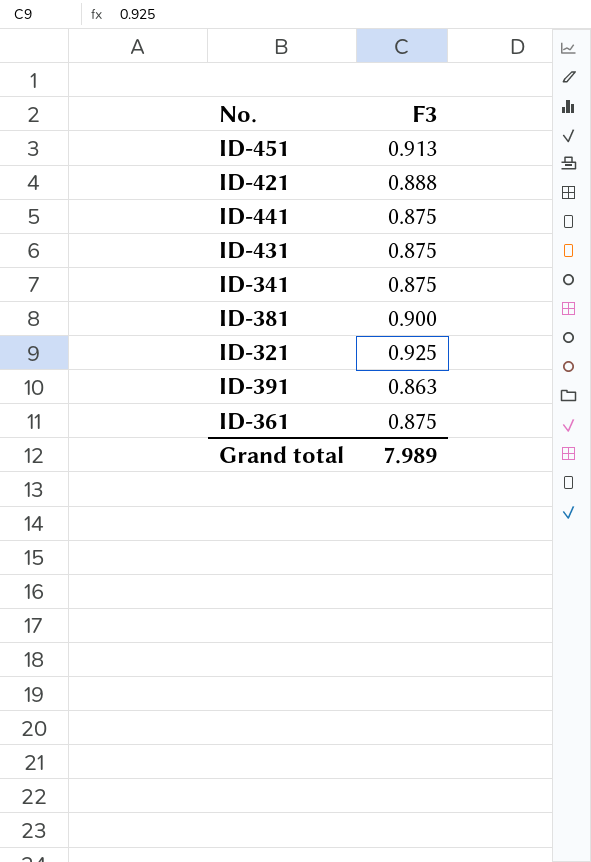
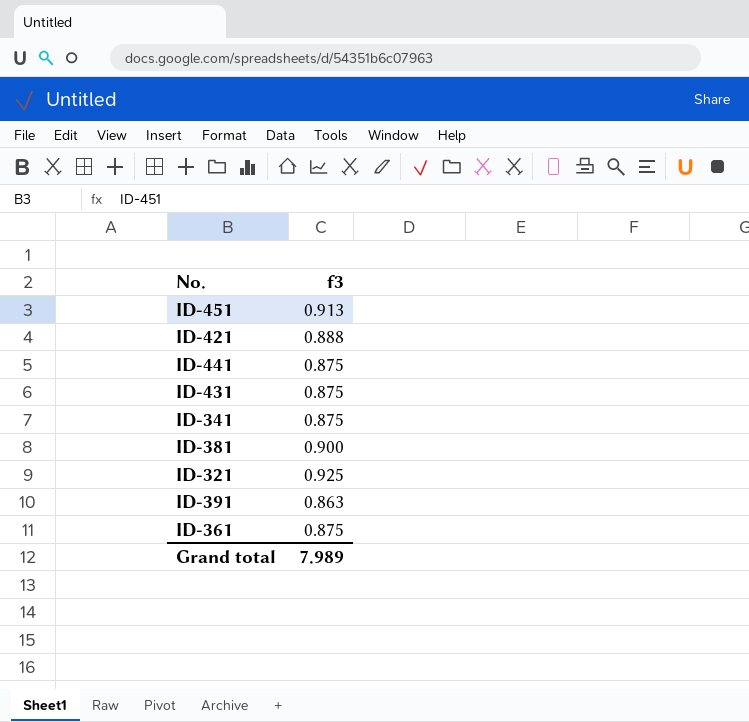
column name: F3 -> f3

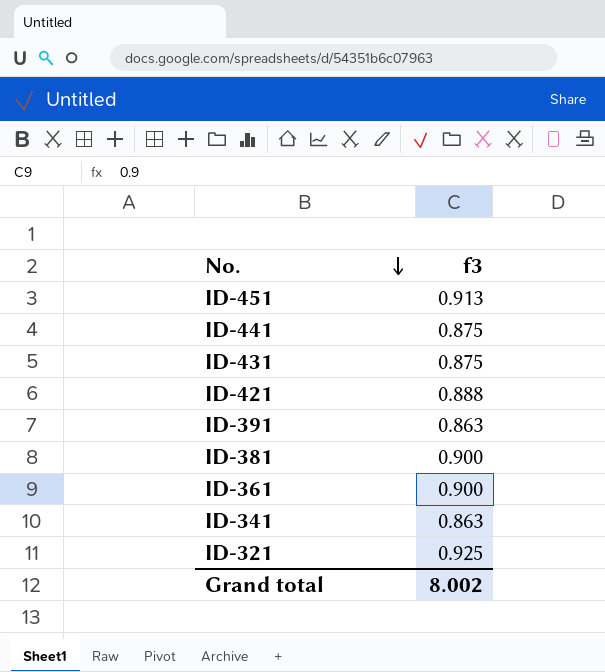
row order: none -> No. descending
ID-361 | f3: 0.875 -> 0.900
ID-341 | f3: 0.875 -> 0.863
Grand total | f3: 7.989 -> 8.002

